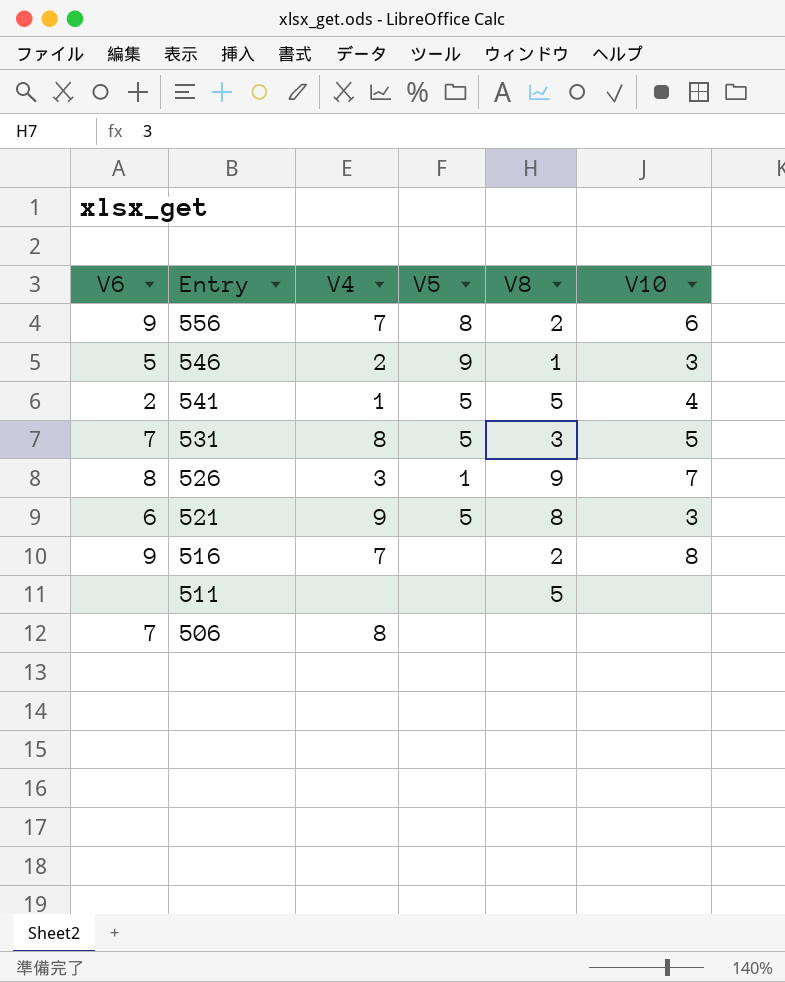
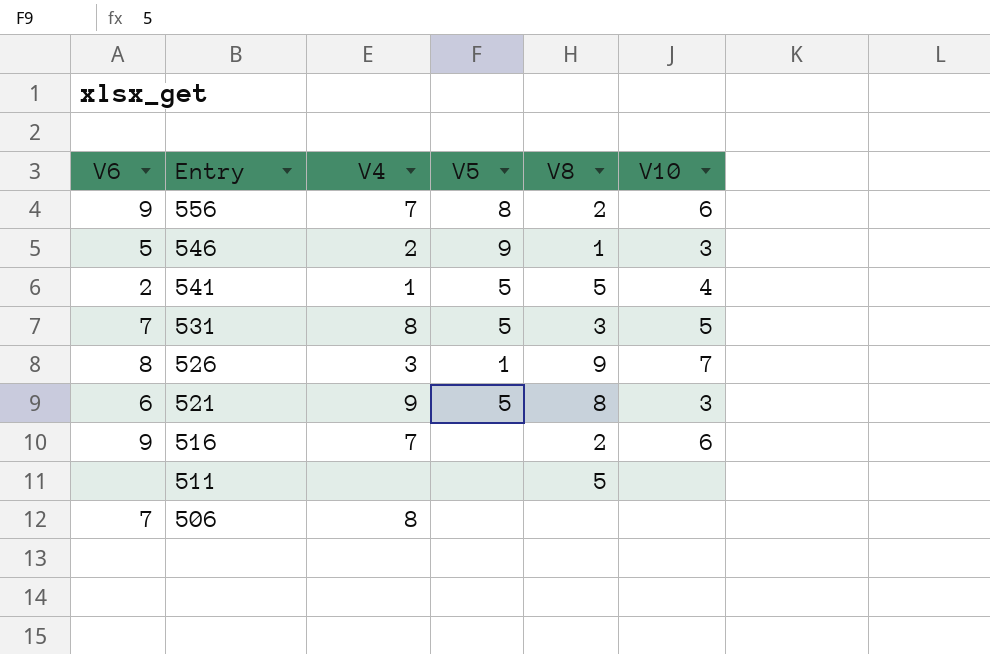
516 | V10: 8 -> 6

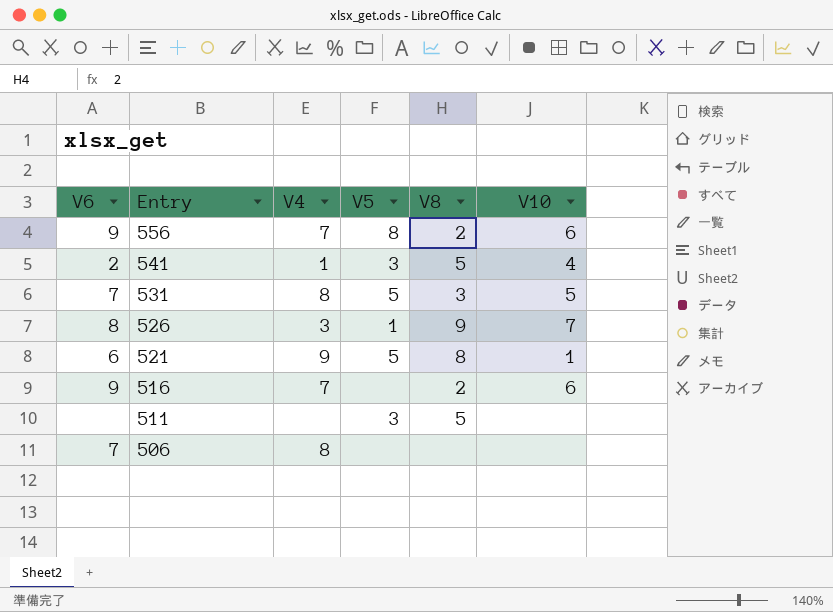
row 546: 5 | 2 | 9 | 1 | 3 -> none
541 | V5: 5 -> 3
521 | V10: 3 -> 1
511 | V5: none -> 3

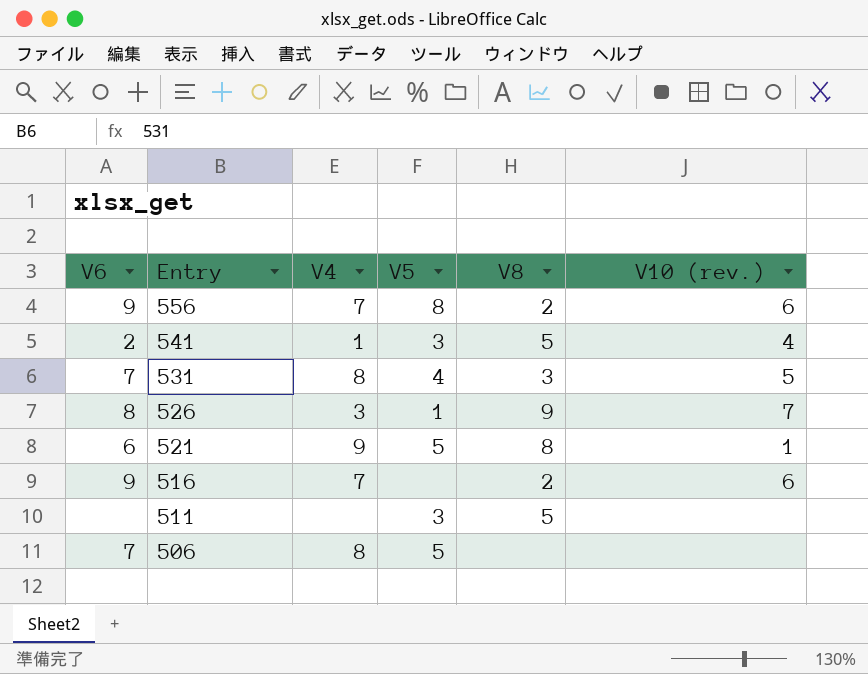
column name: V10 -> V10 (rev.)
531 | V5: 5 -> 4
506 | V5: none -> 5

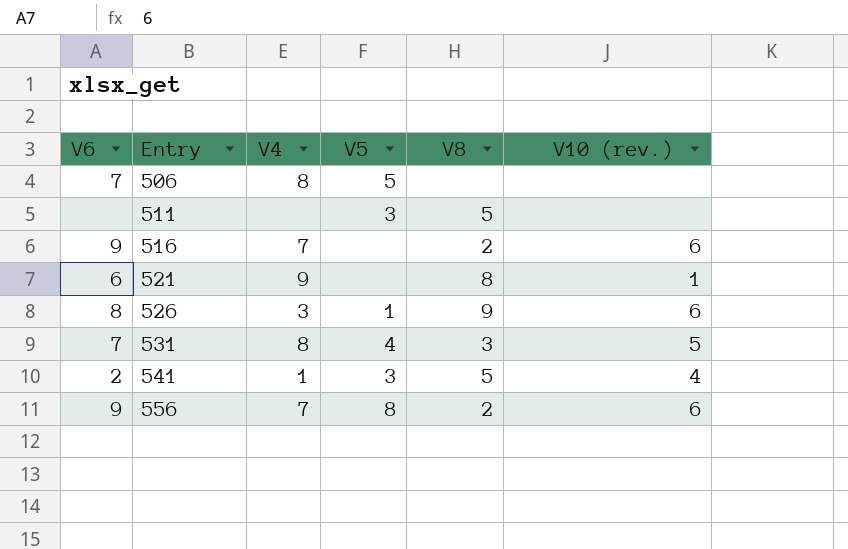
row order: Entry descending -> Entry ascending
521 | V5: 5 -> none
526 | V10 (rev.): 7 -> 6

